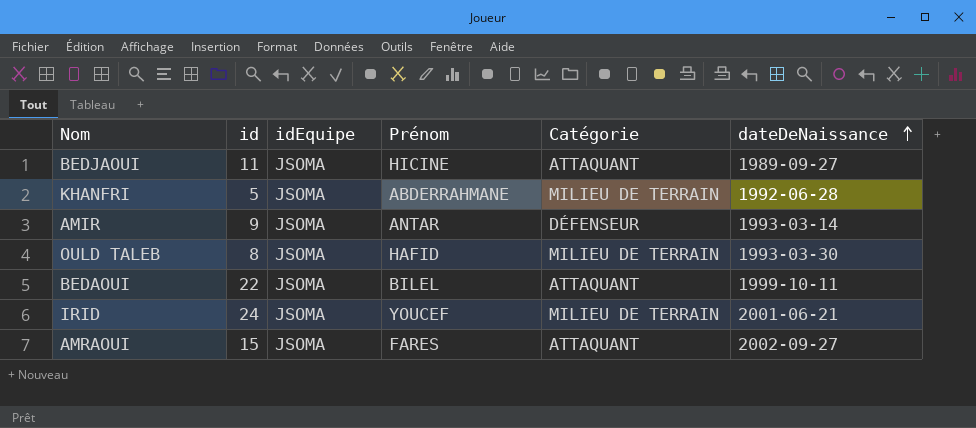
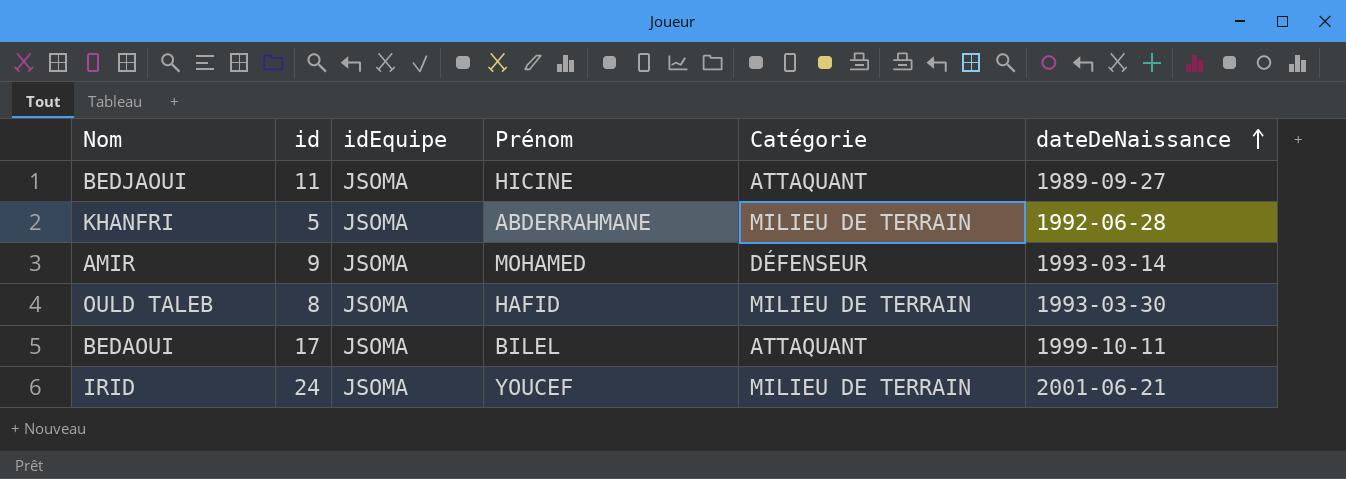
row AMRAOUI: 15 | JSOMA | FARES | ATTAQUANT | 2002-09-27 -> none
AMIR | Prénom: ANTAR -> MOHAMED
BEDAOUI | id: 22 -> 17

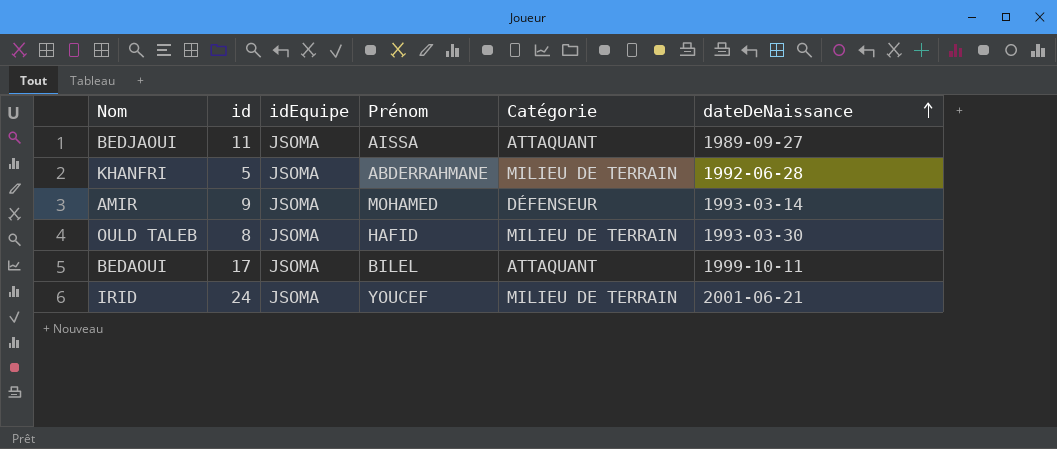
BEDJAOUI | Prénom: HICINE -> AISSA

